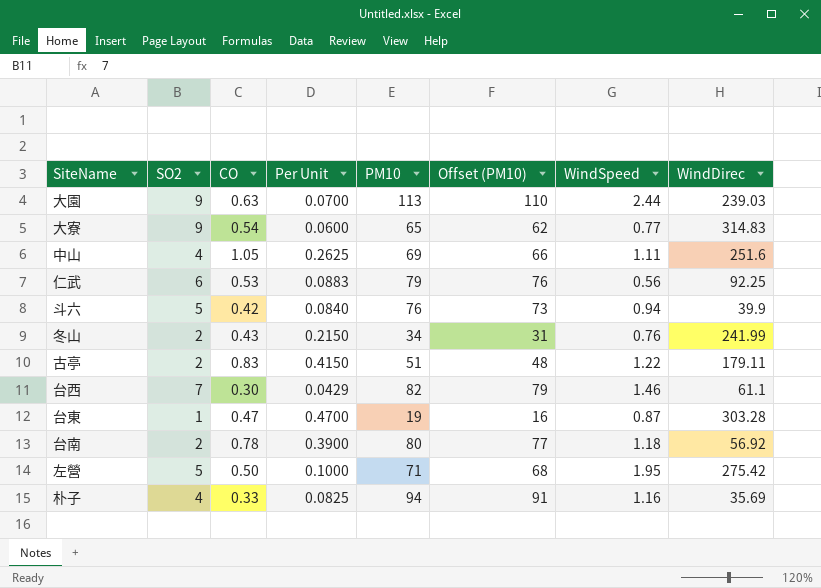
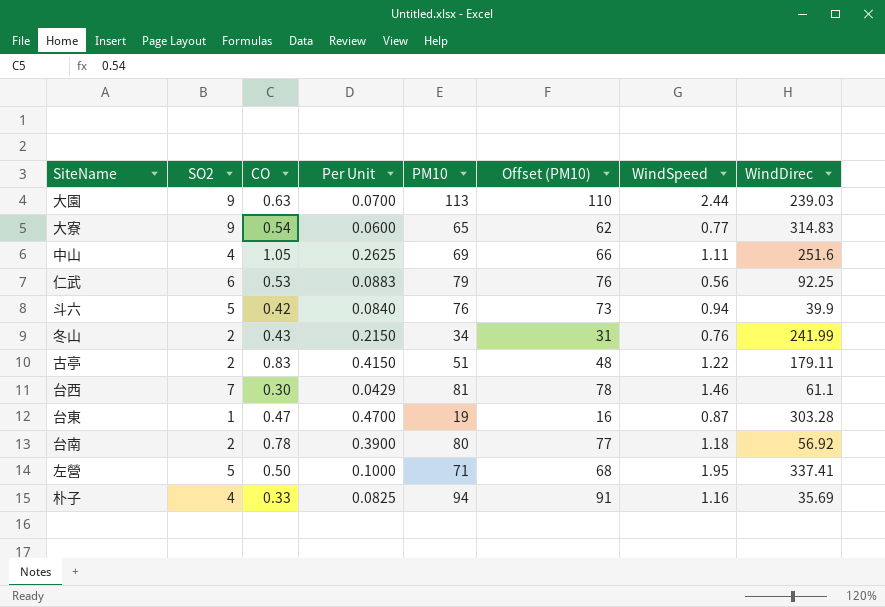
台西 | PM10: 82 -> 81
台西 | Offset (PM10): 79 -> 78
左營 | WindDirec: 275.42 -> 337.41

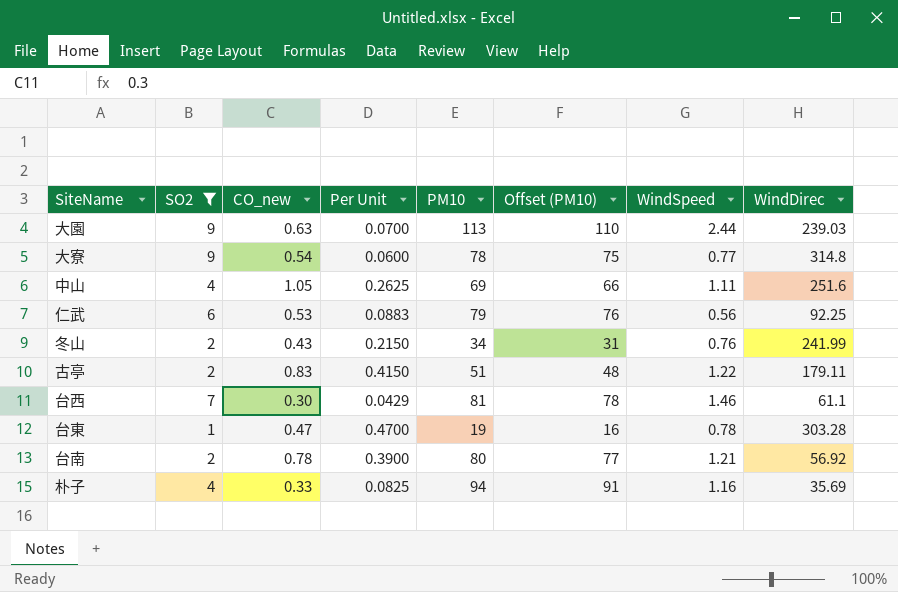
filter: none -> SO2 != 5
column name: CO -> CO_new
大寮 | PM10: 65 -> 78
大寮 | Offset (PM10): 62 -> 75
大寮 | WindDirec: 314.83 -> 314.8
台東 | WindSpeed: 0.87 -> 0.78
台南 | WindSpeed: 1.18 -> 1.21

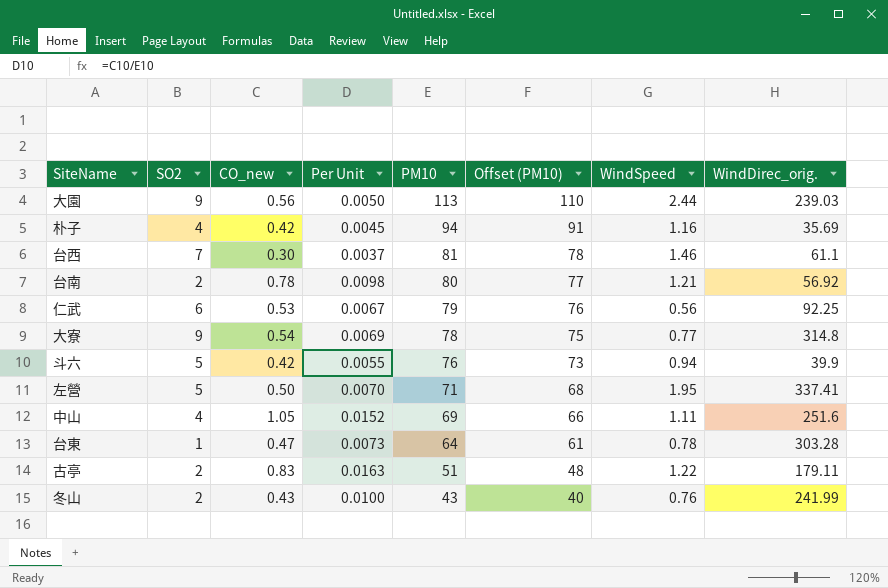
filter: SO2 != 5 -> none
row order: none -> PM10 descending
column Per Unit | formula: [CO_new] / [SO2] -> [CO_new] / [PM10]
column name: WindDirec -> WindDirec_orig.
大園 | CO_new: 0.63 -> 0.56
朴子 | CO_new: 0.33 -> 0.42
台東 | PM10: 19 -> 64
台東 | Offset (PM10): 16 -> 61
冬山 | PM10: 34 -> 43
冬山 | Offset (PM10): 31 -> 40

